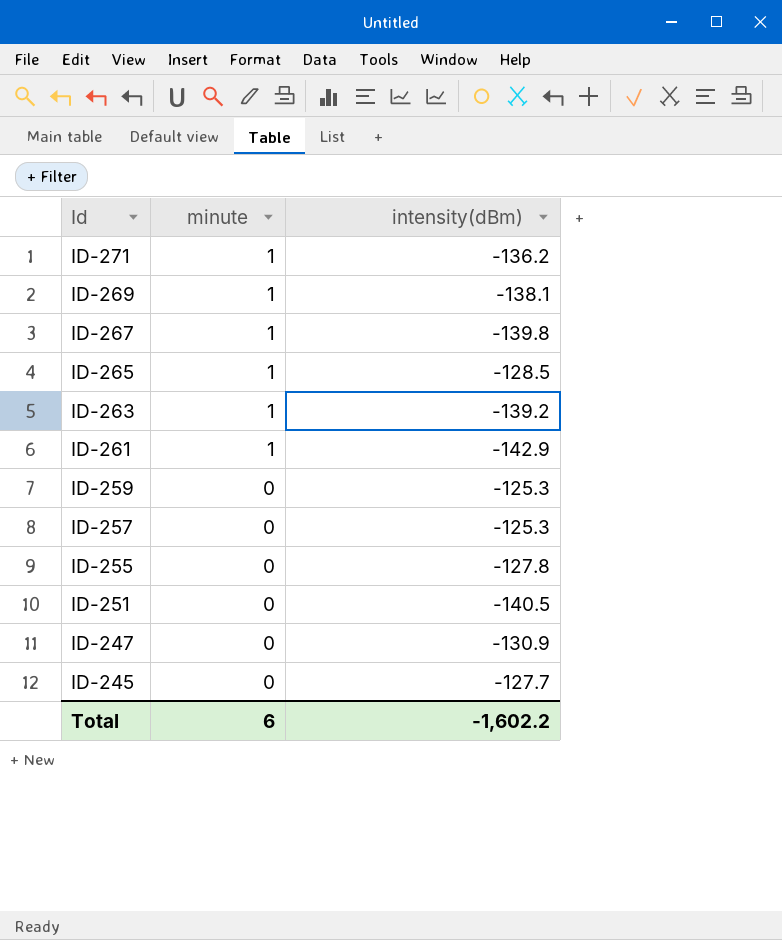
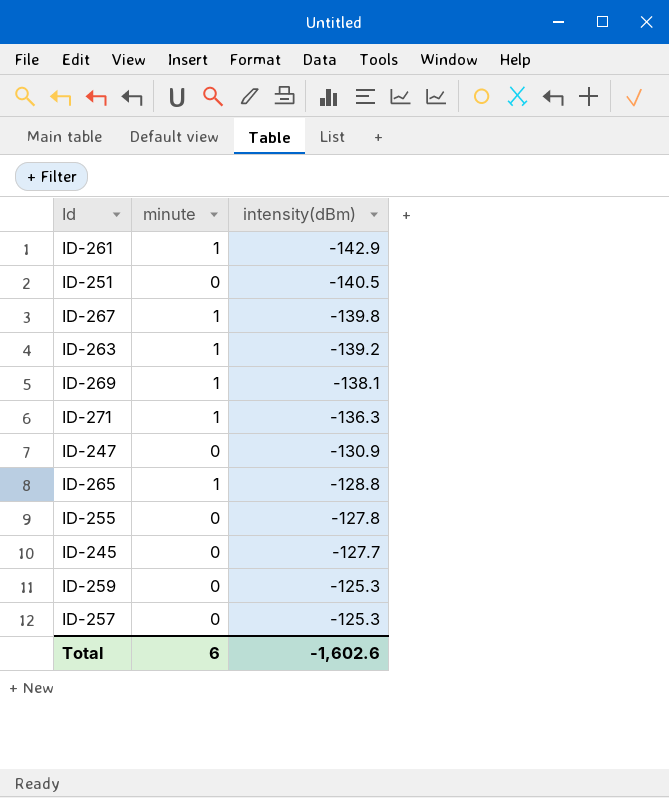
row order: Id descending -> intensity(dBm) ascending
ID-271 | intensity(dBm): -136.2 -> -136.3
ID-265 | intensity(dBm): -128.5 -> -128.8
Total | intensity(dBm): -1,602.2 -> -1,602.6

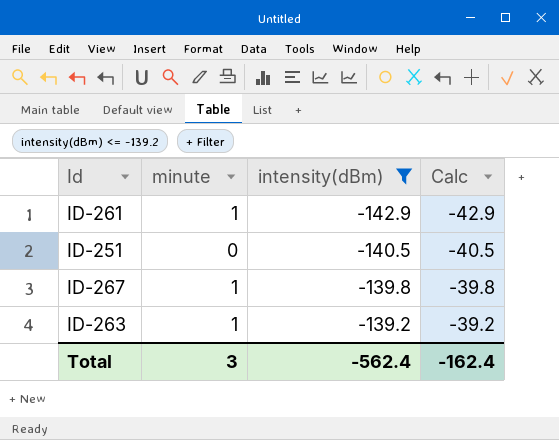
filter: none -> intensity(dBm) <= -139.2
column Calc | formula: none -> [intensity(dBm)] + 100
Total | minute: 6 -> 3
Total | intensity(dBm): -1,602.6 -> -562.4

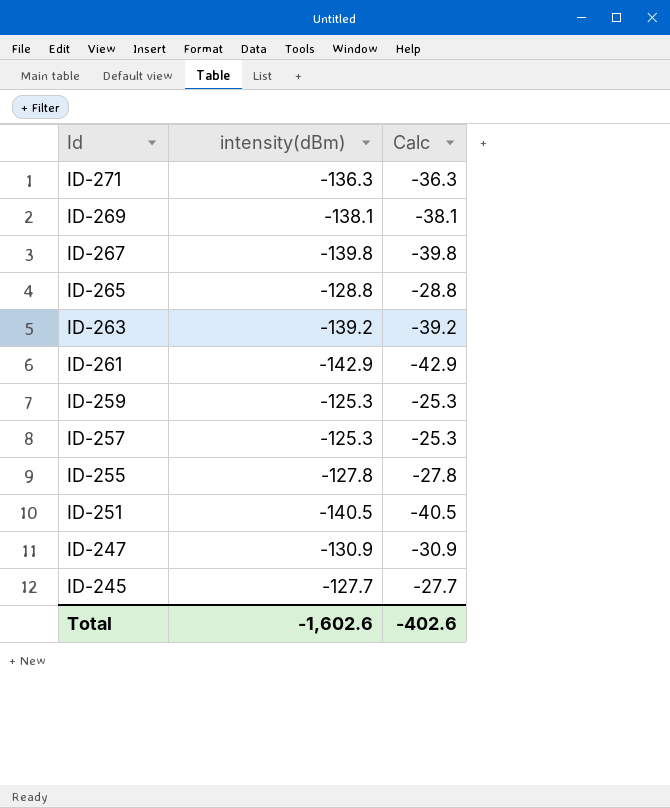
filter: intensity(dBm) <= -139.2 -> none
row order: intensity(dBm) ascending -> Id descending
column minute | position: 2 -> none
Total | intensity(dBm): -562.4 -> -1,602.6
Total | Calc: -162.4 -> -402.6

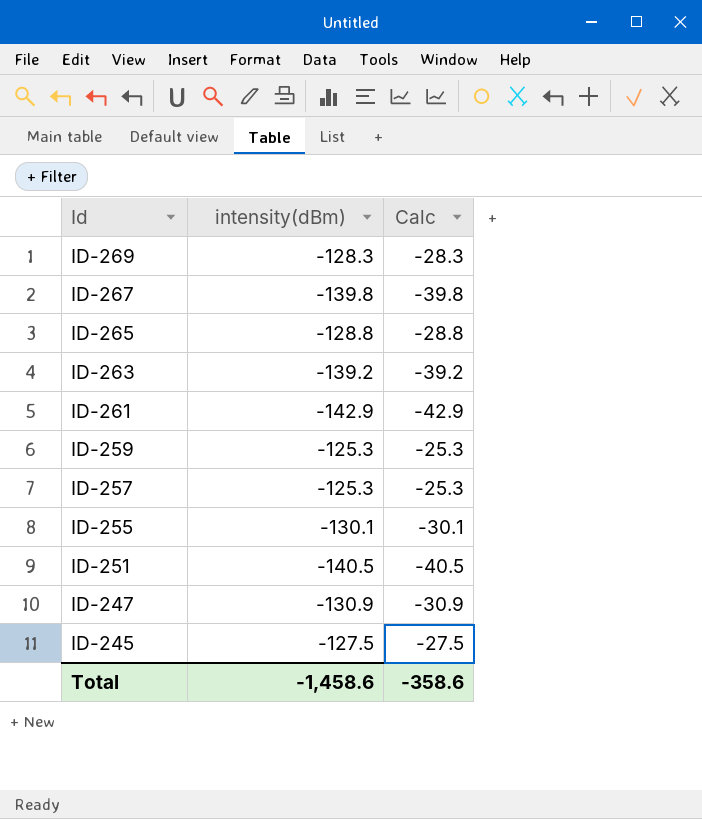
row ID-271: -136.3 | -36.3 -> none
ID-269 | intensity(dBm): -138.1 -> -128.3
ID-269 | Calc: -38.1 -> -28.3
ID-255 | intensity(dBm): -127.8 -> -130.1
ID-255 | Calc: -27.8 -> -30.1
ID-245 | intensity(dBm): -127.7 -> -127.5
ID-245 | Calc: -27.7 -> -27.5
Total | intensity(dBm): -1,602.6 -> -1,458.6
Total | Calc: -402.6 -> -358.6

